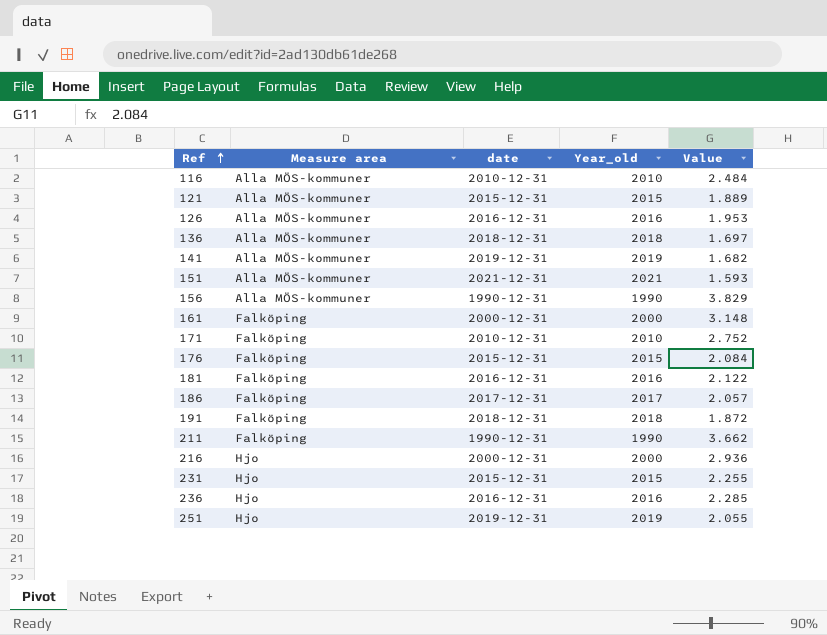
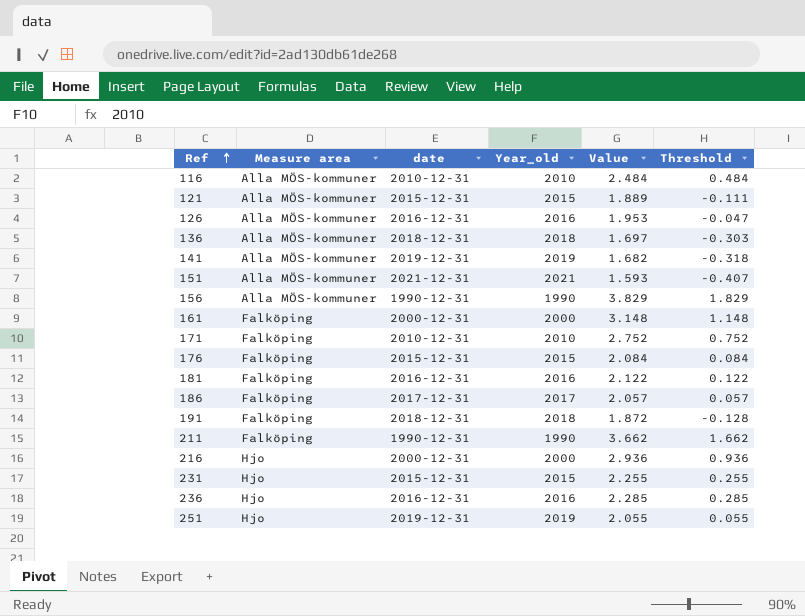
column Threshold | formula: none -> [Value] - 2

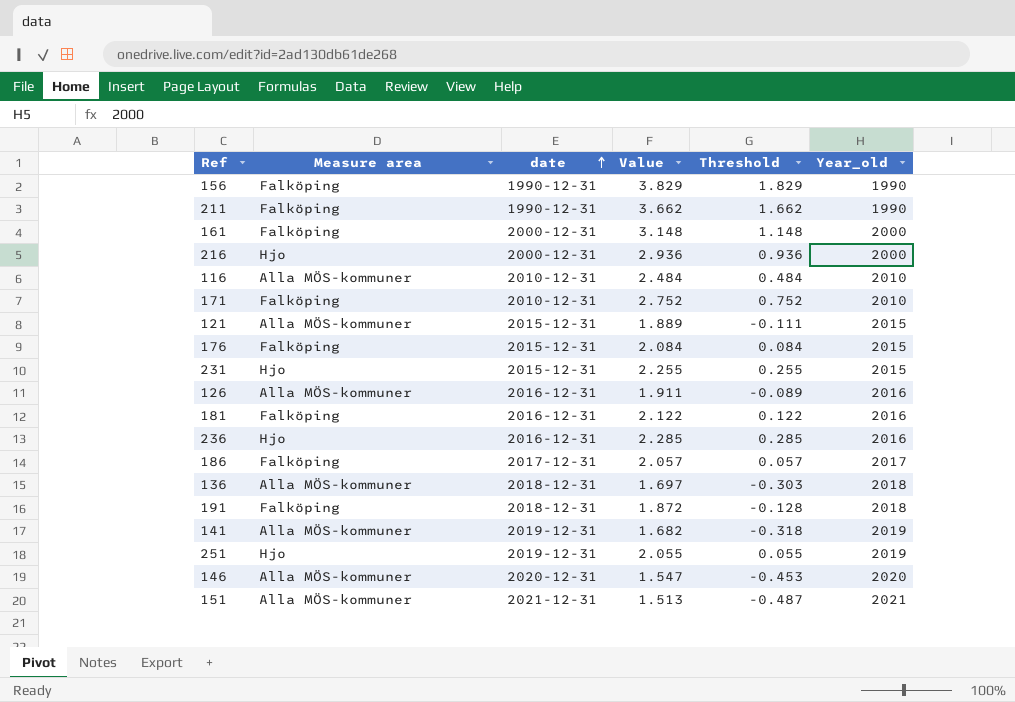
row order: Ref ascending -> date ascending
column Year_old | position: 4 -> 6
156 | Measure area: Alla MÖS-kommuner -> Falköping
126 | Value: 1.953 -> 1.911
126 | Threshold: -0.047 -> -0.089
row 146: none -> Alla MÖS-kommuner | 2020-12-31 | 1.547 | -0.453 | 2020
151 | Value: 1.593 -> 1.513
151 | Threshold: -0.407 -> -0.487

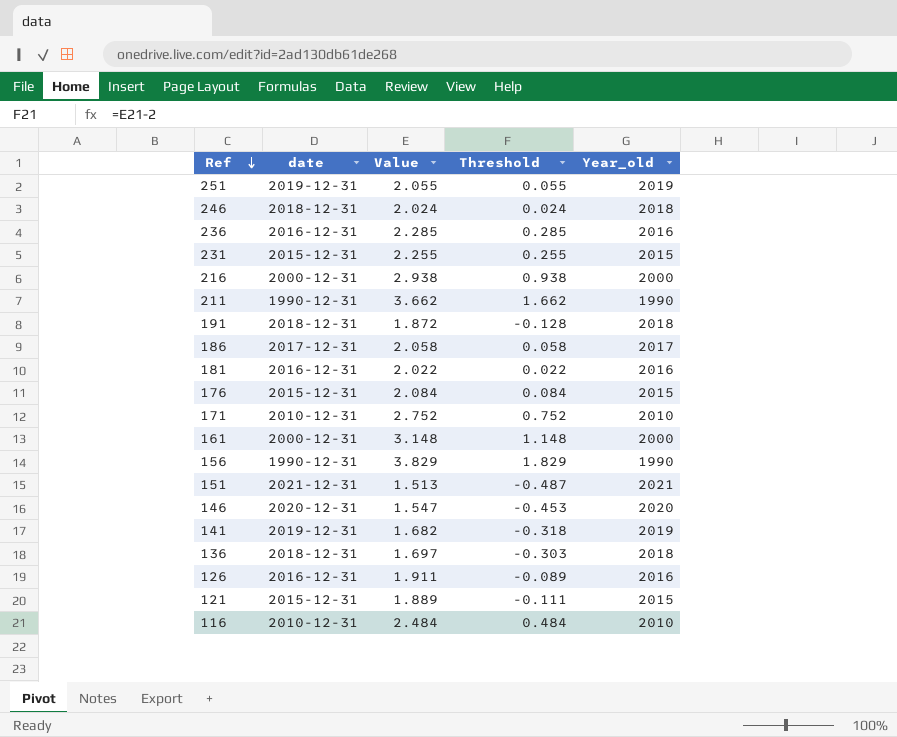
row order: date ascending -> Ref descending
column Measure area | position: 2 -> none
row 246: none -> 2018-12-31 | 2.024 | 0.024 | 2018
216 | Value: 2.936 -> 2.938
216 | Threshold: 0.936 -> 0.938
186 | Value: 2.057 -> 2.058
186 | Threshold: 0.057 -> 0.058
181 | Value: 2.122 -> 2.022
181 | Threshold: 0.122 -> 0.022

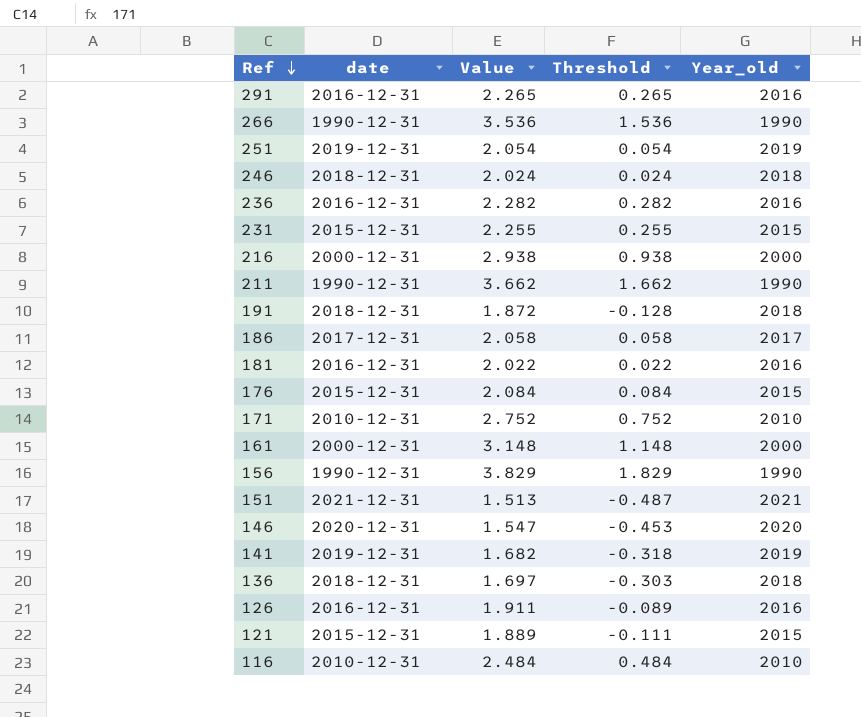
row 291: none -> 2016-12-31 | 2.265 | 0.265 | 2016
row 266: none -> 1990-12-31 | 3.536 | 1.536 | 1990
251 | Value: 2.055 -> 2.054
251 | Threshold: 0.055 -> 0.054
236 | Value: 2.285 -> 2.282
236 | Threshold: 0.285 -> 0.282

